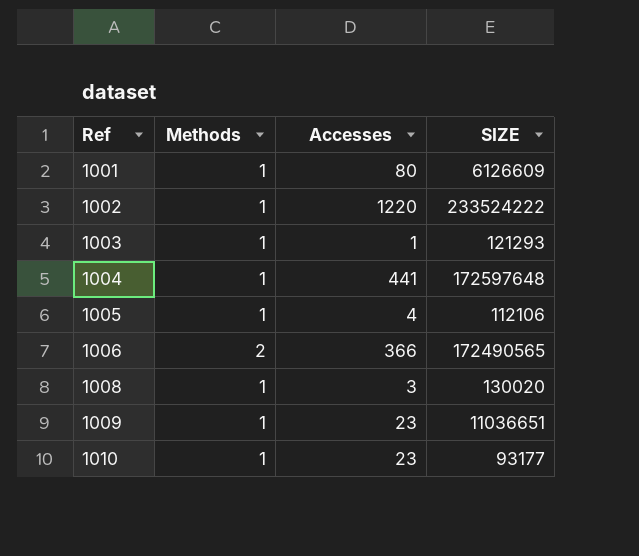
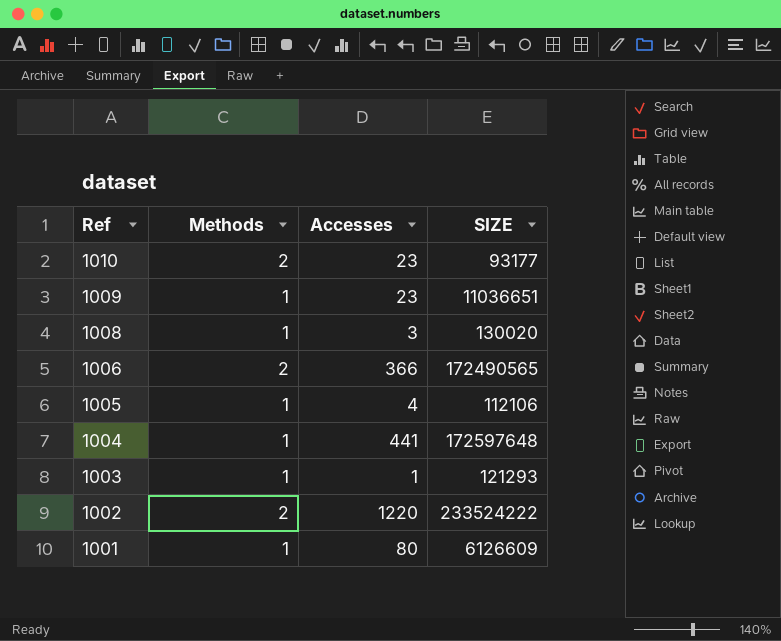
row order: Ref ascending -> Ref descending
1010 | Methods: 1 -> 2
1002 | Methods: 1 -> 2

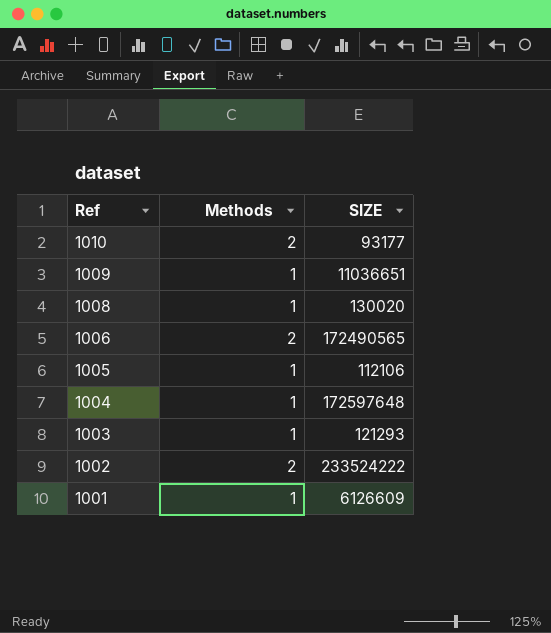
column Accesses | position: 3 -> none

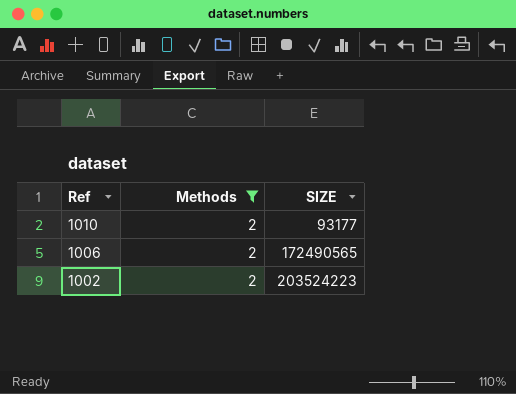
filter: none -> Methods = 2
1002 | SIZE: 233524222 -> 203524223

